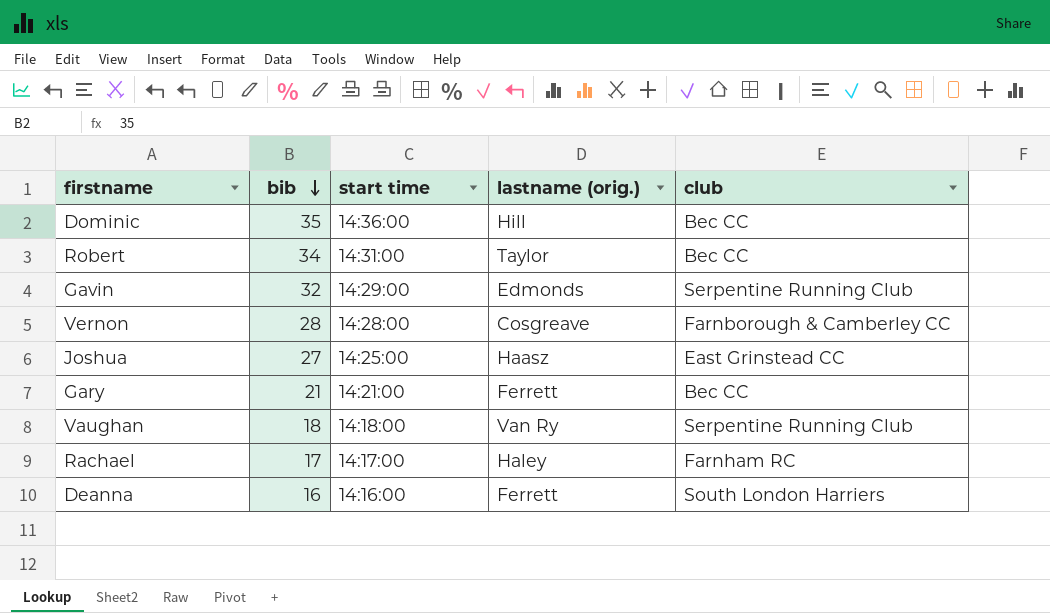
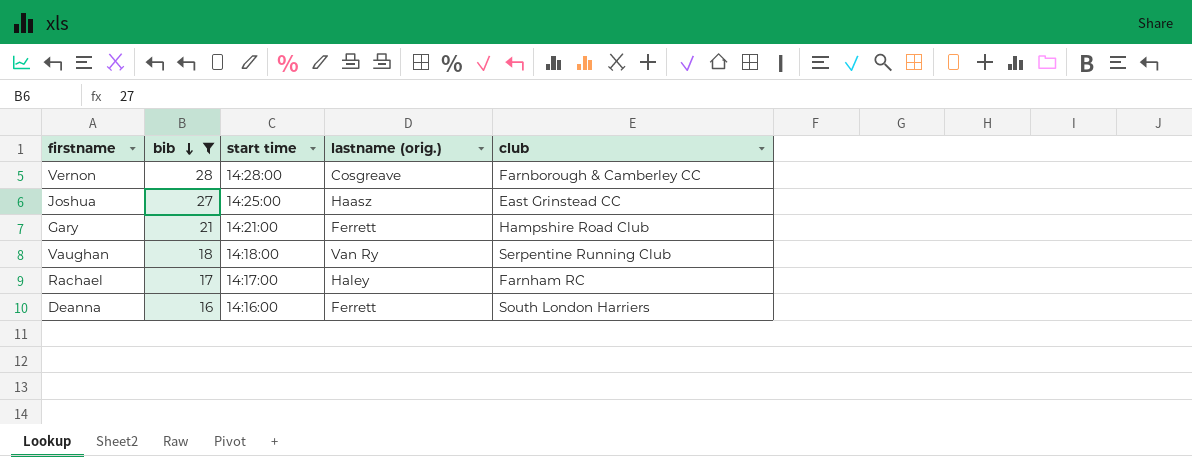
filter: none -> bib <= 28
Gary | club: Bec CC -> Hampshire Road Club

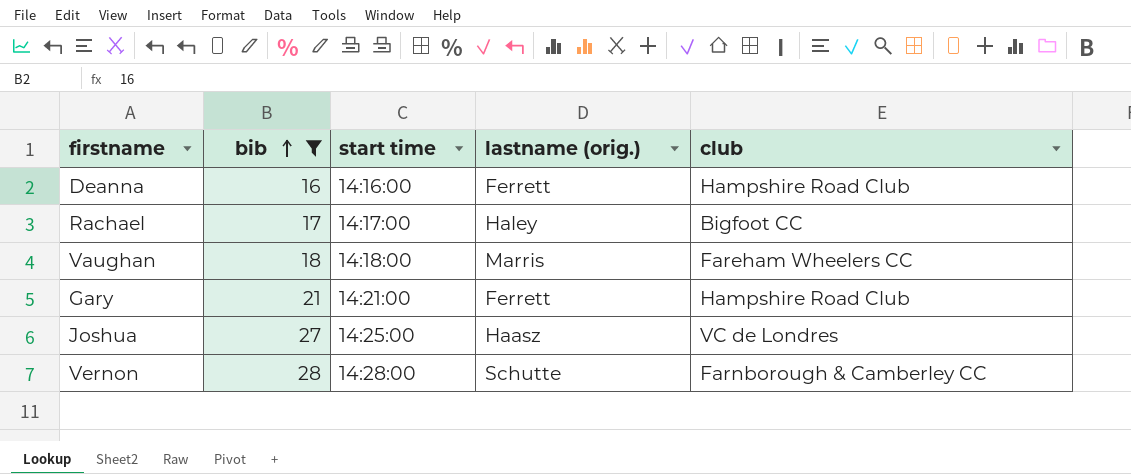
row order: bib descending -> bib ascending
Deanna | club: South London Harriers -> Hampshire Road Club
Rachael | club: Farnham RC -> Bigfoot CC
Vaughan | lastname (orig.): Van Ry -> Marris
Vaughan | club: Serpentine Running Club -> Fareham Wheelers CC
Joshua | club: East Grinstead CC -> VC de Londres
Vernon | lastname (orig.): Cosgreave -> Schutte

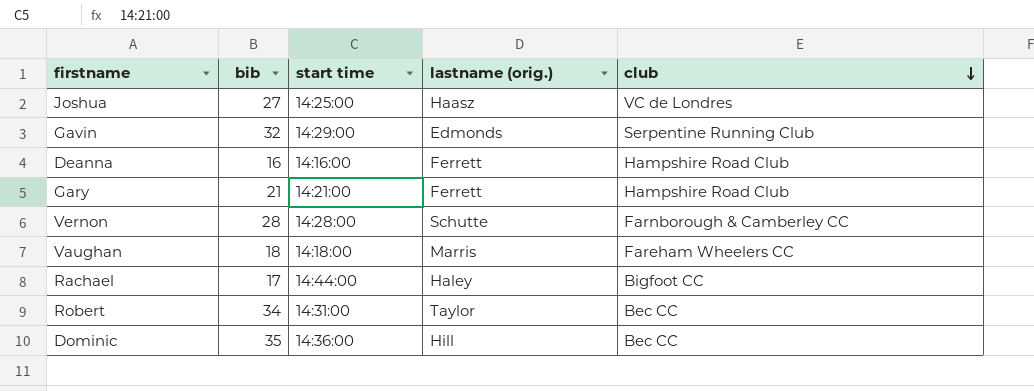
filter: bib <= 28 -> none
row order: bib ascending -> club descending
Rachael | start time: 14:17:00 -> 14:44:00

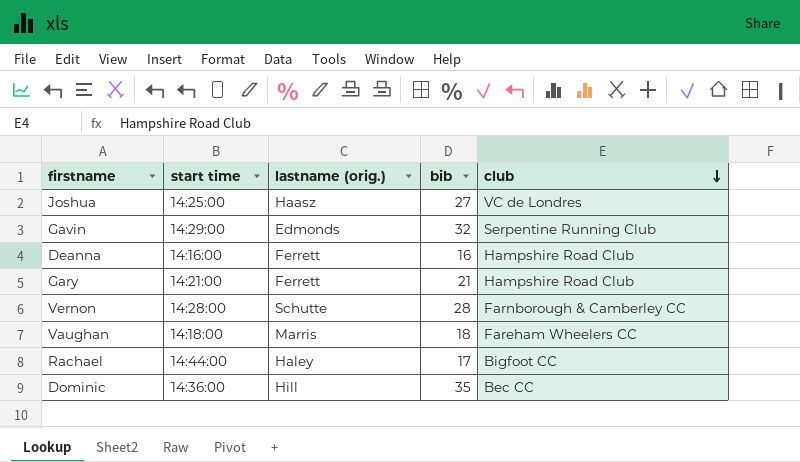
column bib | position: 2 -> 4
row Robert: 34 | 14:31:00 | Taylor | Bec CC -> none

